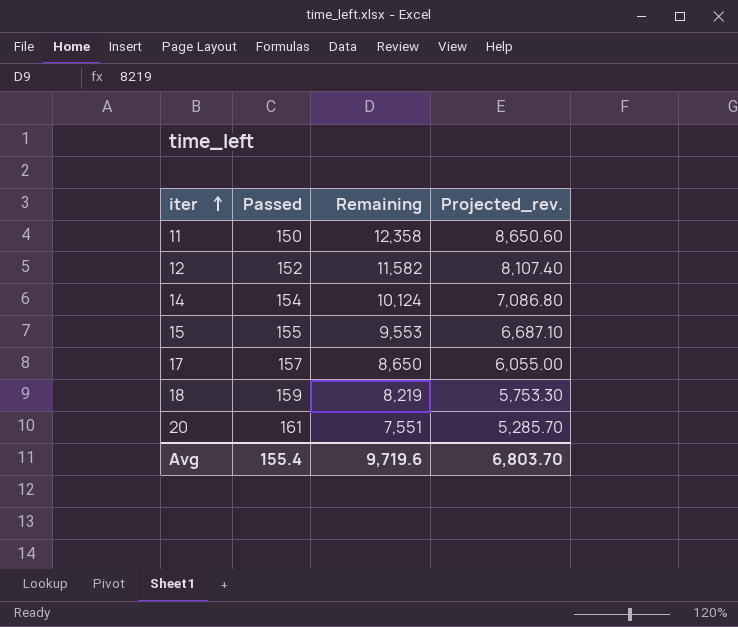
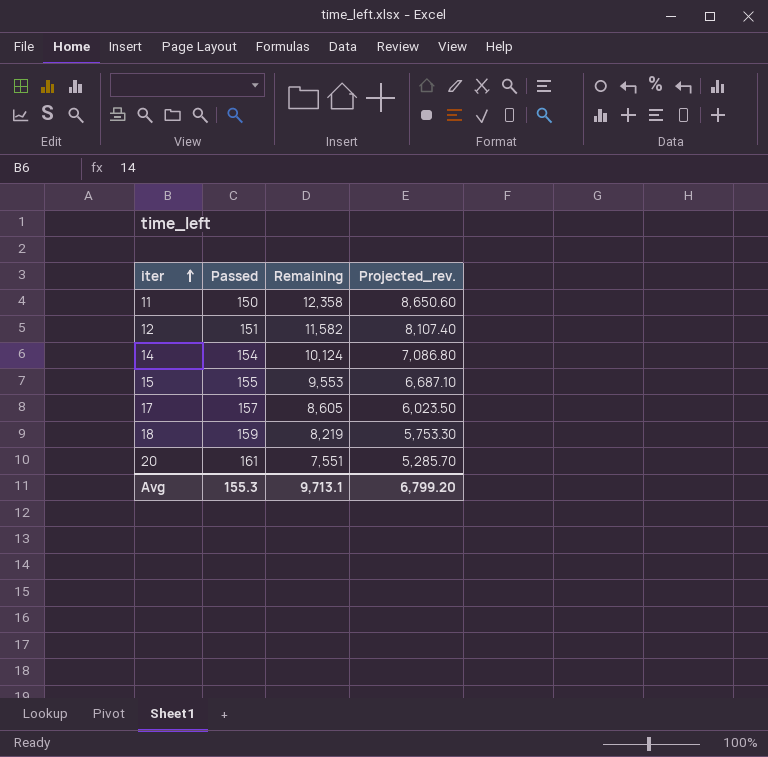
12 | Passed: 152 -> 151
17 | Remaining: 8,650 -> 8,605
17 | Projected_rev.: 6,055.00 -> 6,023.50
Avg | Passed: 155.4 -> 155.3
Avg | Remaining: 9,719.6 -> 9,713.1
Avg | Projected_rev.: 6,803.70 -> 6,799.20

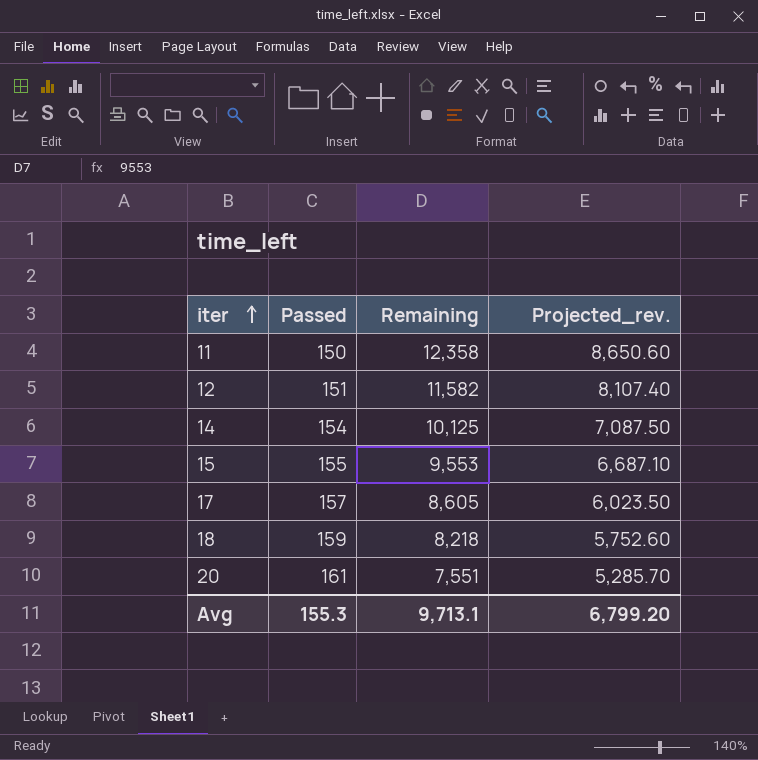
14 | Remaining: 10,124 -> 10,125
14 | Projected_rev.: 7,086.80 -> 7,087.50
18 | Remaining: 8,219 -> 8,218
18 | Projected_rev.: 5,753.30 -> 5,752.60

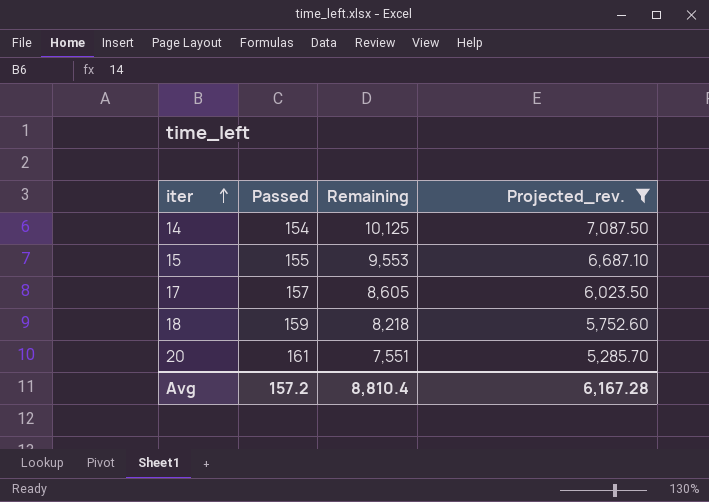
filter: none -> Projected_rev. <= 7,087.50
Avg | Passed: 155.3 -> 157.2
Avg | Remaining: 9,713.1 -> 8,810.4
Avg | Projected_rev.: 6,799.20 -> 6,167.28

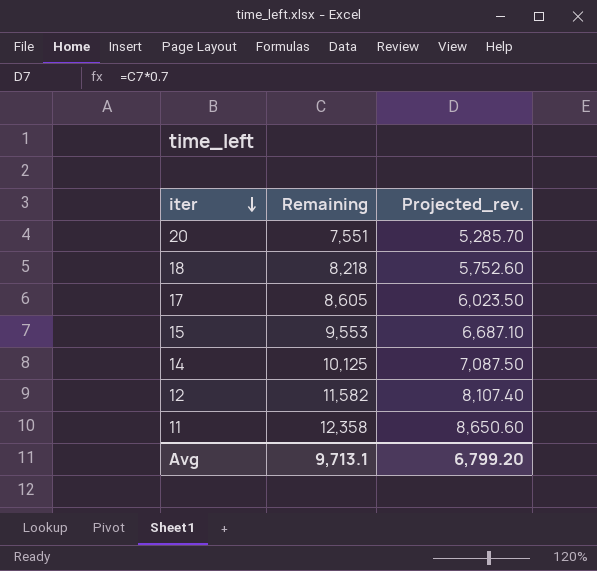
filter: Projected_rev. <= 7,087.50 -> none
row order: iter ascending -> iter descending
column Passed | position: 2 -> none
Avg | Remaining: 8,810.4 -> 9,713.1
Avg | Projected_rev.: 6,167.28 -> 6,799.20

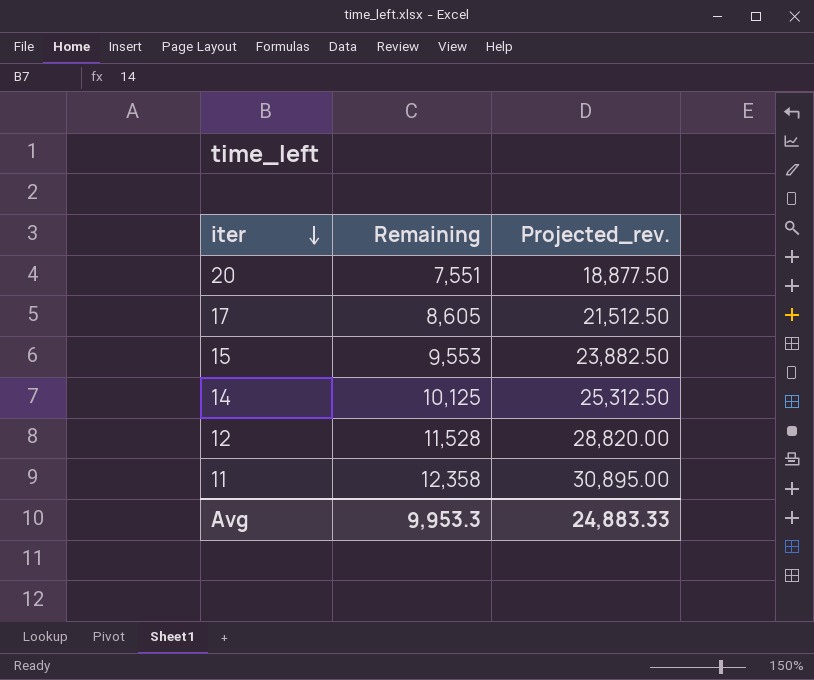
column Projected_rev. | formula: [Remaining] * 0.7 -> [Remaining] * 2.5
row 18: 8,218 | 5,752.60 -> none
12 | Remaining: 11,582 -> 11,528
Avg | Remaining: 9,713.1 -> 9,953.3
Avg | Projected_rev.: 6,799.20 -> 24,883.33

